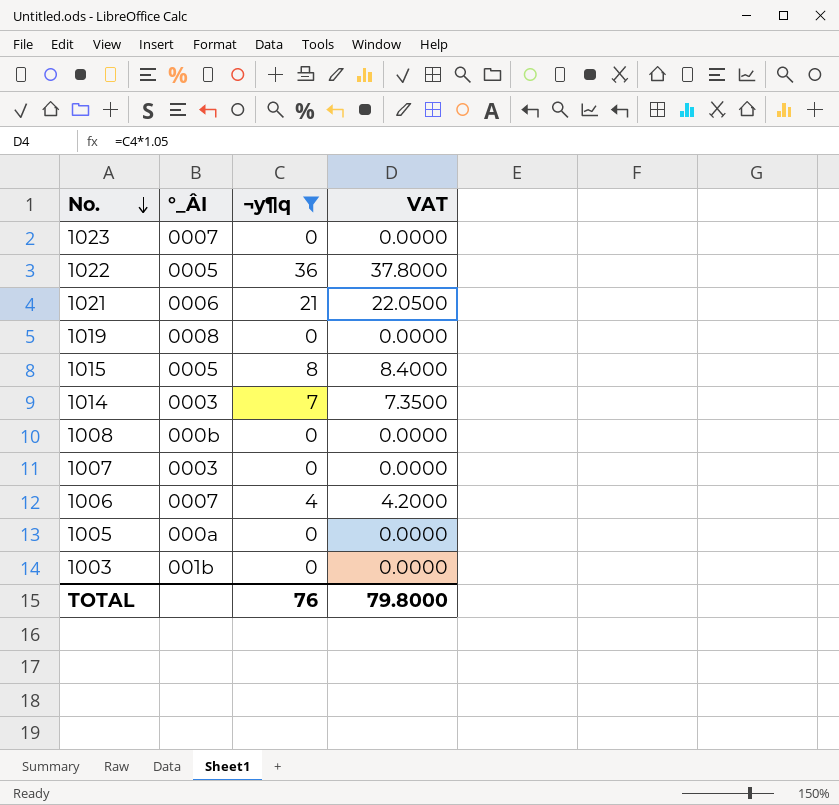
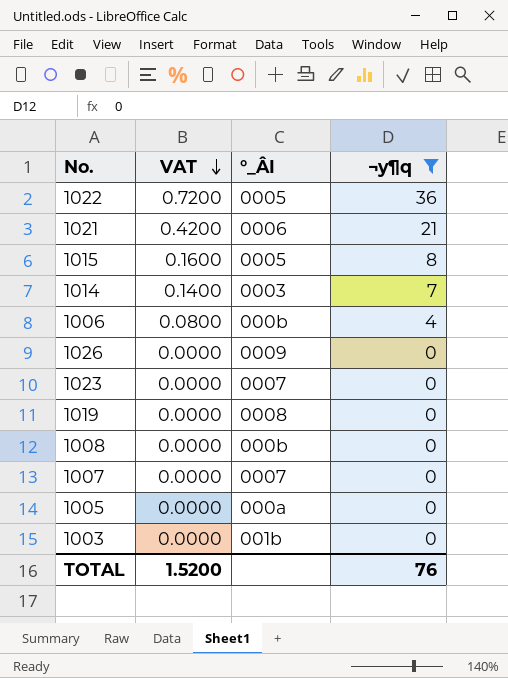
row order: No. descending -> VAT descending
column VAT | formula: [¬y¶q] * 1.05 -> [¬y¶q] * 0.02
column VAT | position: 4 -> 2
1006 | °_ÂI: 0007 -> 000b
row 1026: none -> 0.0000 | 0009 | 0
1007 | °_ÂI: 0003 -> 0007
TOTAL | VAT: 79.8000 -> 1.5200

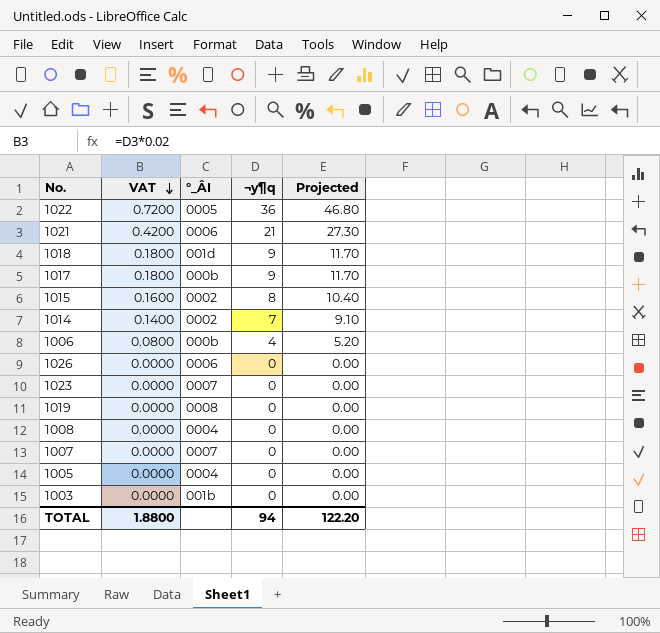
filter: ¬y¶q != 9 -> none
column Projected | formula: none -> [¬y¶q] * 1.3
1015 | °_ÂI: 0005 -> 0002
1014 | °_ÂI: 0003 -> 0002
1026 | °_ÂI: 0009 -> 0006
1008 | °_ÂI: 000b -> 0004
1005 | °_ÂI: 000a -> 0004
TOTAL | VAT: 1.5200 -> 1.8800
TOTAL | ¬y¶q: 76 -> 94

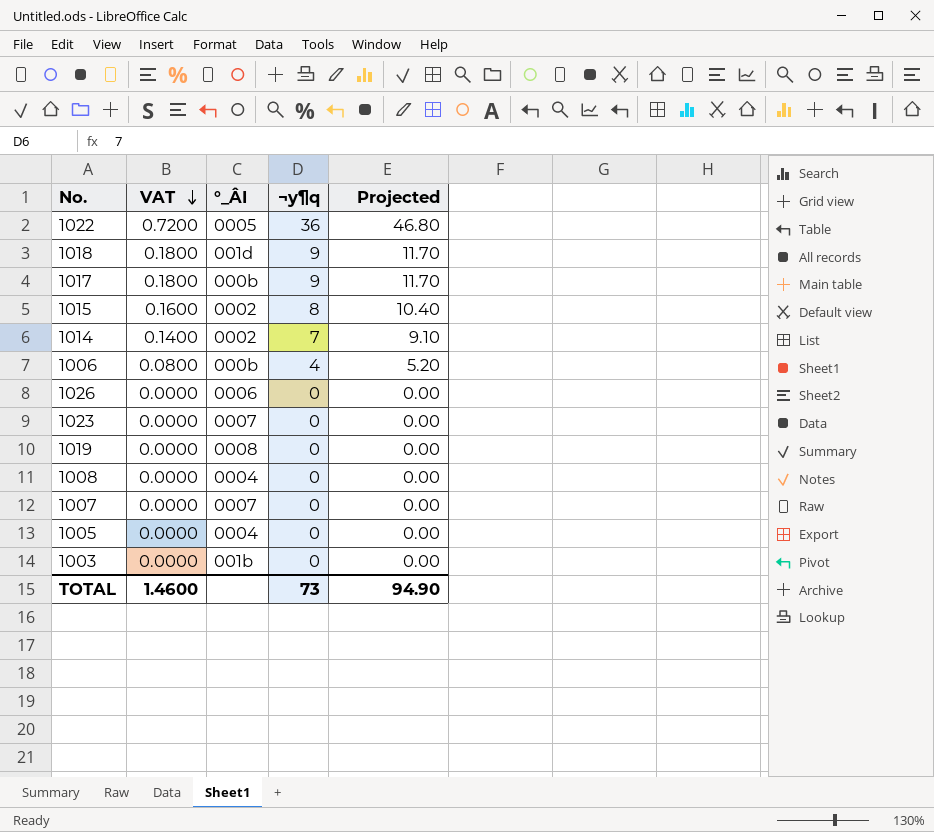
row 1021: 0.4200 | 0006 | 21 | 27.30 -> none
TOTAL | VAT: 1.8800 -> 1.4600
TOTAL | ¬y¶q: 94 -> 73
TOTAL | Projected: 122.20 -> 94.90

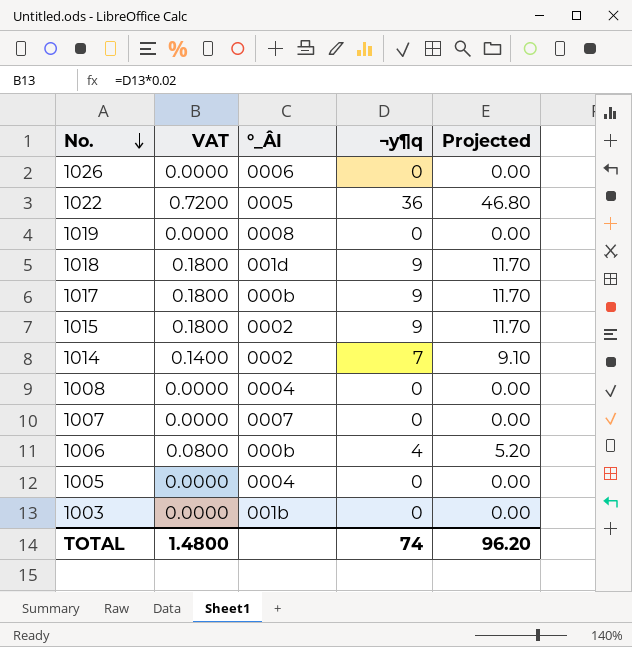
row order: VAT descending -> No. descending
row 1023: 0.0000 | 0007 | 0 | 0.00 -> none
1015 | VAT: 0.1600 -> 0.1800
1015 | ¬y¶q: 8 -> 9
1015 | Projected: 10.40 -> 11.70
TOTAL | VAT: 1.4600 -> 1.4800
TOTAL | ¬y¶q: 73 -> 74
TOTAL | Projected: 94.90 -> 96.20

